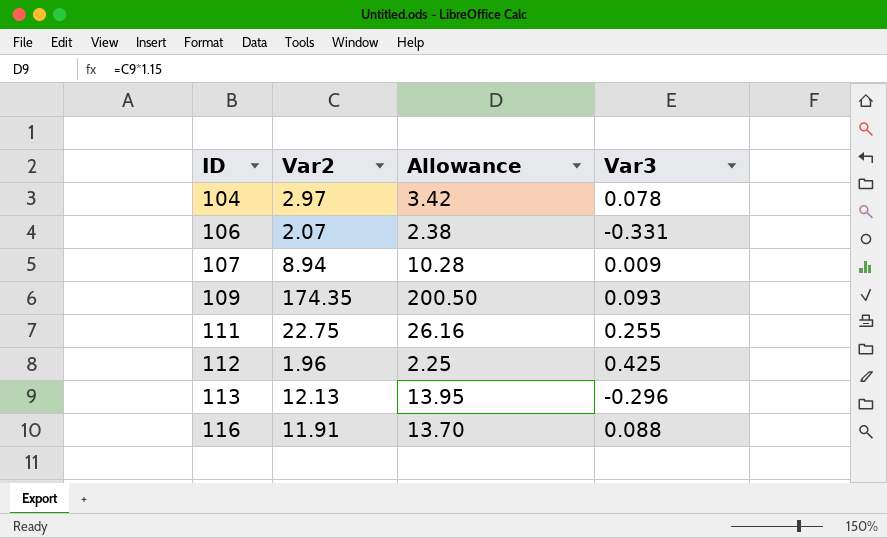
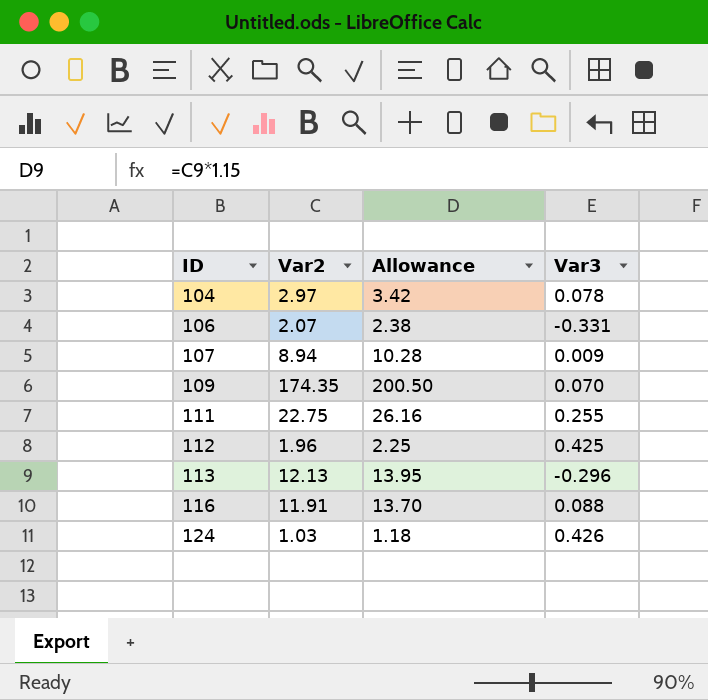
109 | Var3: 0.093 -> 0.070
row 124: none -> 1.03 | 1.18 | 0.426

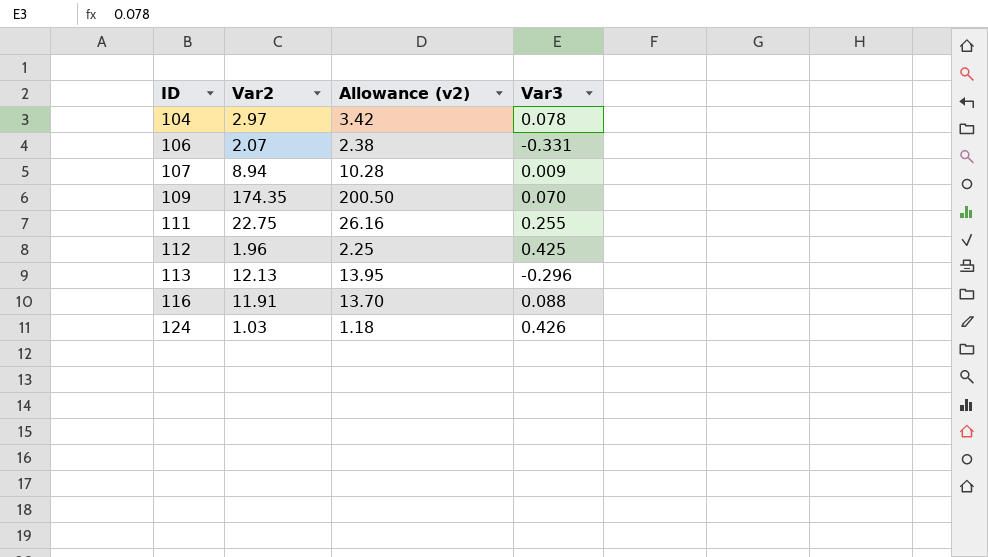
column name: Allowance -> Allowance (v2)

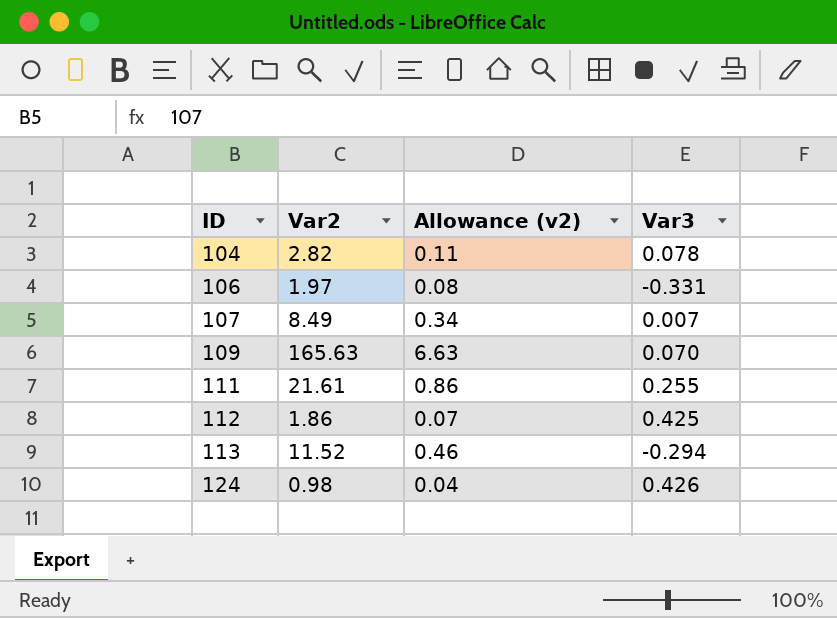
column Allowance (v2) | formula: [Var2] * 1.15 -> [Var2] * 0.04
row 116: 11.91 | 13.70 | 0.088 -> none
104 | Var2: 2.97 -> 2.82
106 | Var2: 2.07 -> 1.97
107 | Var2: 8.94 -> 8.49
107 | Var3: 0.009 -> 0.007
109 | Var2: 174.35 -> 165.63
111 | Var2: 22.75 -> 21.61
112 | Var2: 1.96 -> 1.86
113 | Var2: 12.13 -> 11.52
113 | Var3: -0.296 -> -0.294
124 | Var2: 1.03 -> 0.98

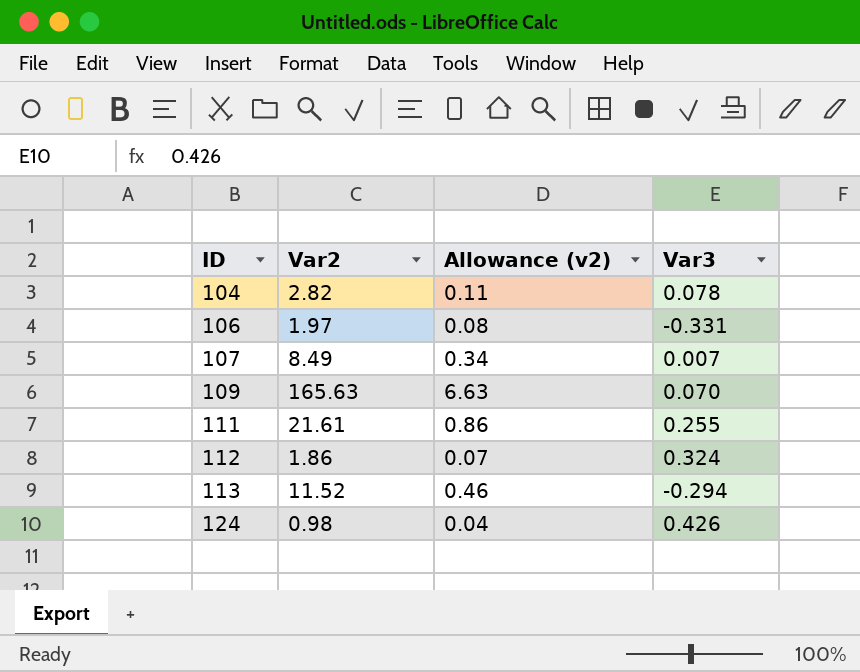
112 | Var3: 0.425 -> 0.324

